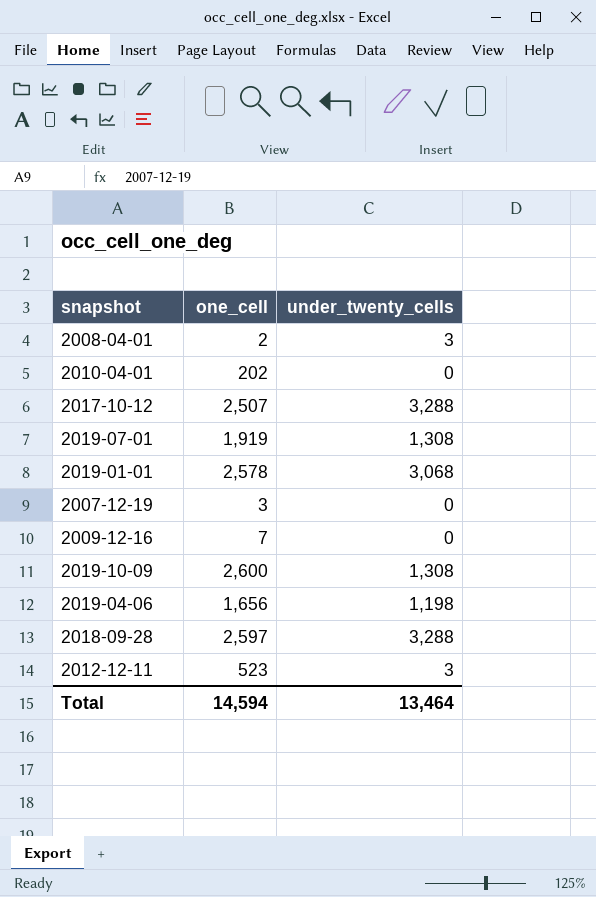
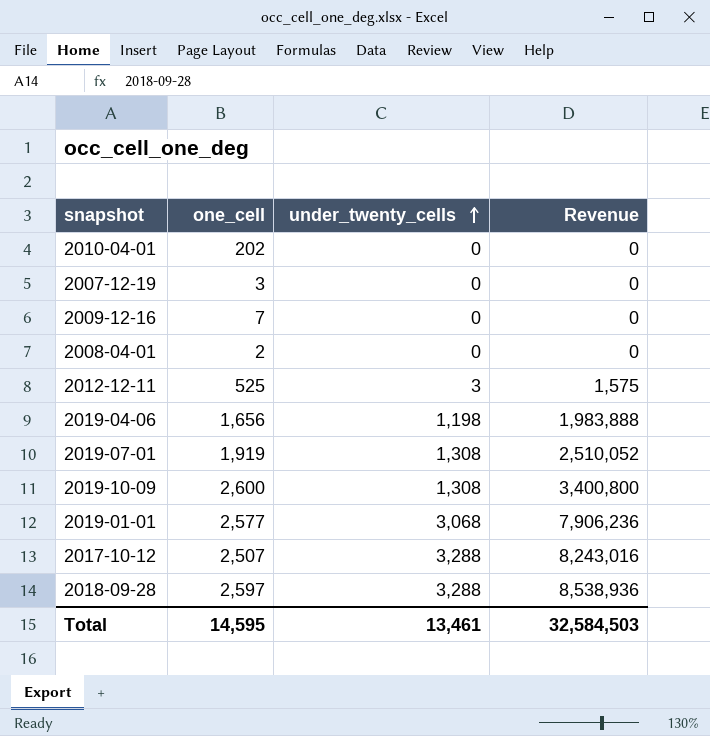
row order: none -> under_twenty_cells ascending
column Revenue | formula: none -> [one_cell] * [under_twenty_cells]
2008-04-01 | under_twenty_cells: 3 -> 0
2012-12-11 | one_cell: 523 -> 525
2019-01-01 | one_cell: 2,578 -> 2,577
Total | one_cell: 14,594 -> 14,595
Total | under_twenty_cells: 13,464 -> 13,461

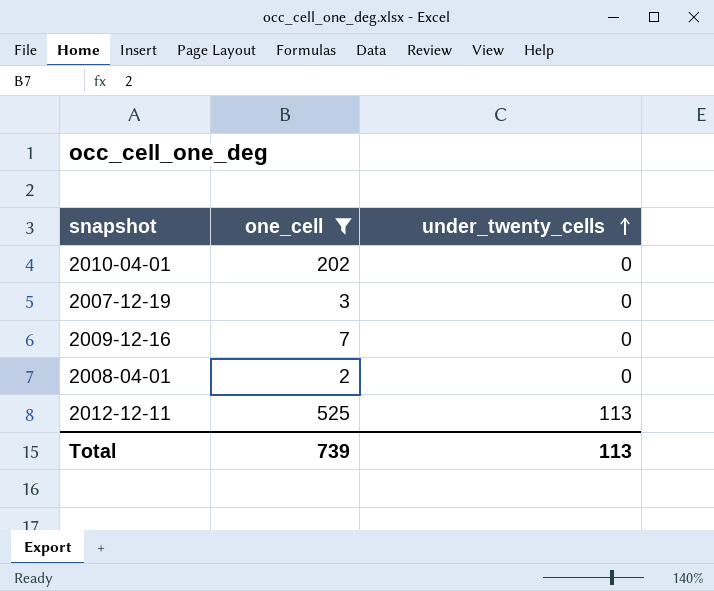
filter: none -> one_cell <= 525
column Revenue | formula: [one_cell] * [under_twenty_cells] -> none
2012-12-11 | under_twenty_cells: 3 -> 113
Total | one_cell: 14,595 -> 739
Total | under_twenty_cells: 13,461 -> 113

